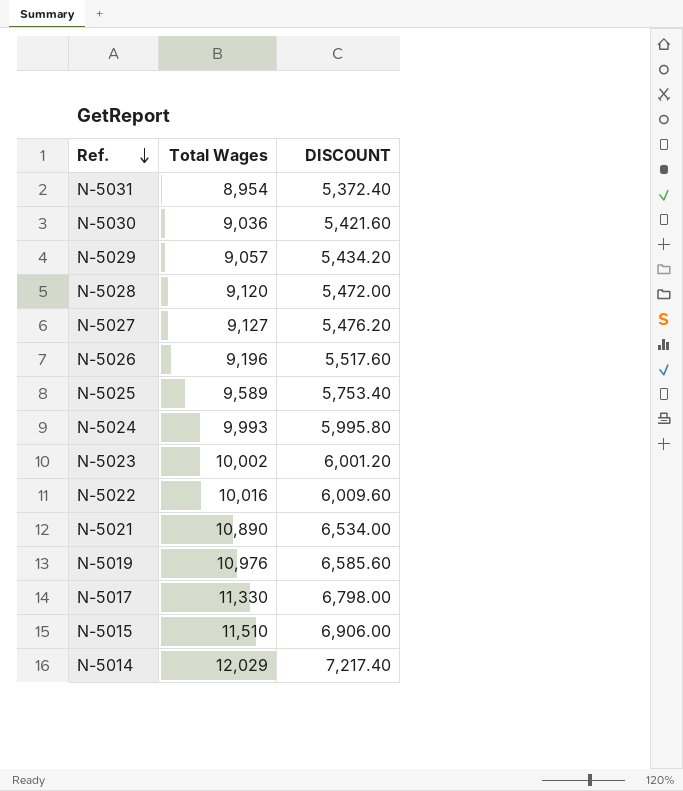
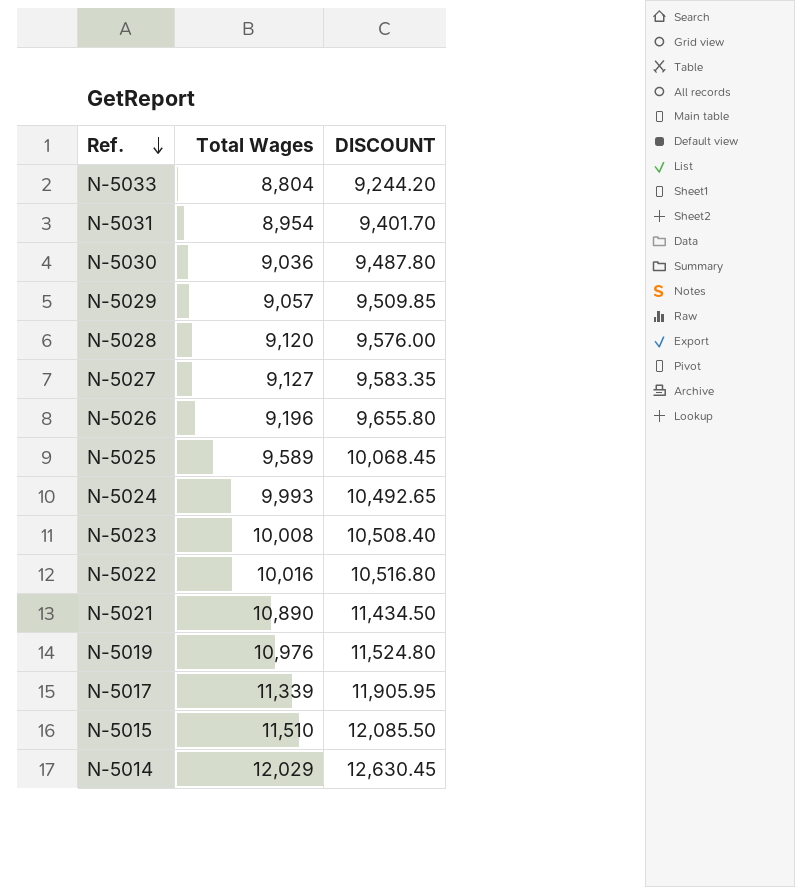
column DISCOUNT | formula: [Total Wages] * 0.6 -> [Total Wages] * 1.05
row N-5033: none -> 8,804 | 9,244.20
N-5023 | Total Wages: 10,002 -> 10,008
N-5017 | Total Wages: 11,330 -> 11,339

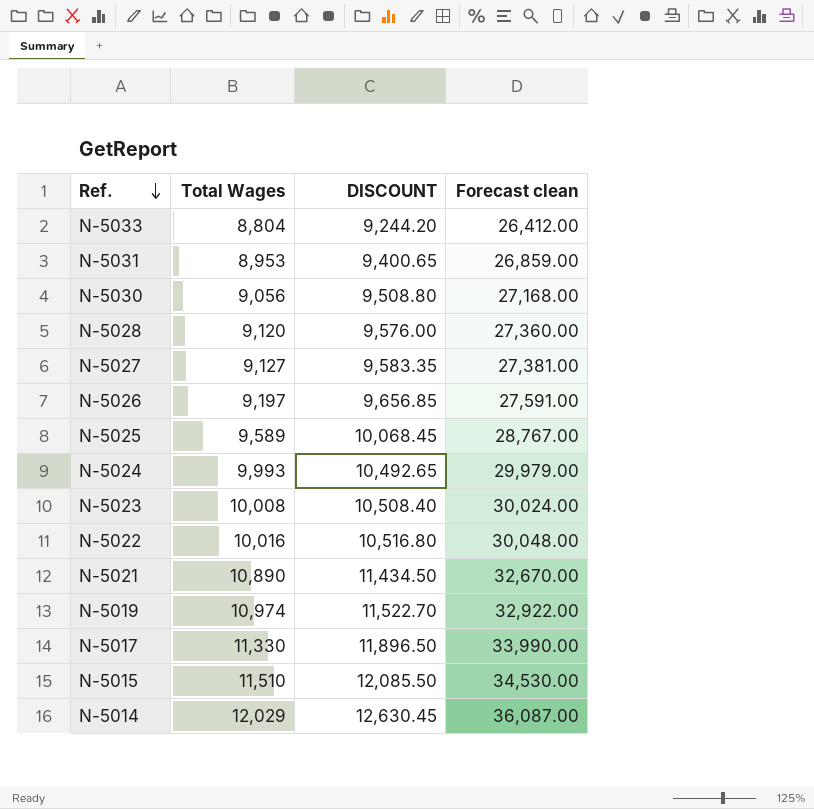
column Forecast clean | formula: none -> [Total Wages] * 3
row N-5029: 9,057 | 9,509.85 -> none
N-5031 | Total Wages: 8,954 -> 8,953
N-5031 | DISCOUNT: 9,401.70 -> 9,400.65
N-5030 | Total Wages: 9,036 -> 9,056
N-5030 | DISCOUNT: 9,487.80 -> 9,508.80
N-5026 | Total Wages: 9,196 -> 9,197
N-5026 | DISCOUNT: 9,655.80 -> 9,656.85
N-5019 | Total Wages: 10,976 -> 10,974
N-5019 | DISCOUNT: 11,524.80 -> 11,522.70
N-5017 | Total Wages: 11,339 -> 11,330
N-5017 | DISCOUNT: 11,905.95 -> 11,896.50

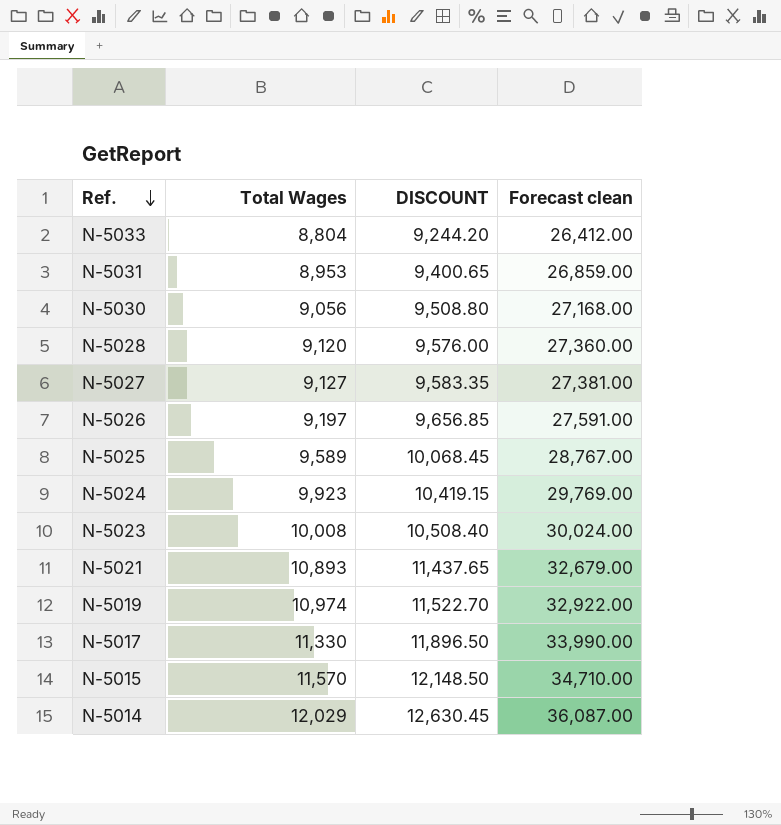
row N-5022: 10,016 | 10,516.80 | 30,048.00 -> none
N-5024 | Total Wages: 9,993 -> 9,923
N-5024 | DISCOUNT: 10,492.65 -> 10,419.15
N-5024 | Forecast clean: 29,979.00 -> 29,769.00
N-5021 | Total Wages: 10,890 -> 10,893
N-5021 | DISCOUNT: 11,434.50 -> 11,437.65
N-5021 | Forecast clean: 32,670.00 -> 32,679.00
N-5015 | Total Wages: 11,510 -> 11,570
N-5015 | DISCOUNT: 12,085.50 -> 12,148.50
N-5015 | Forecast clean: 34,530.00 -> 34,710.00

